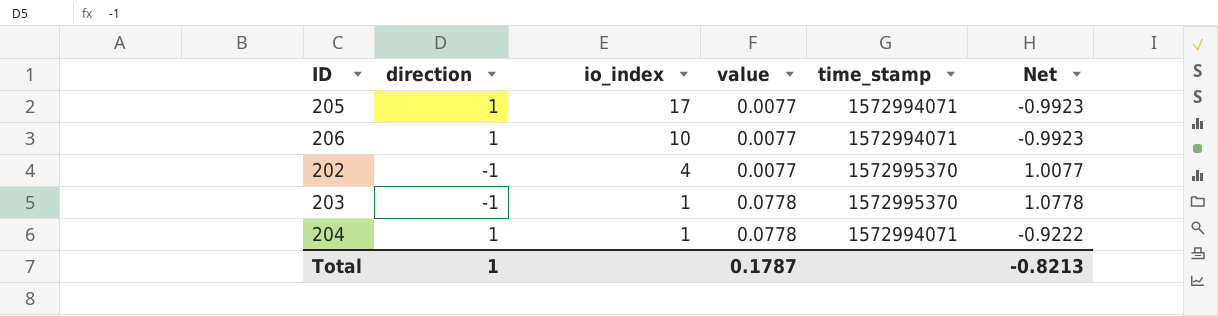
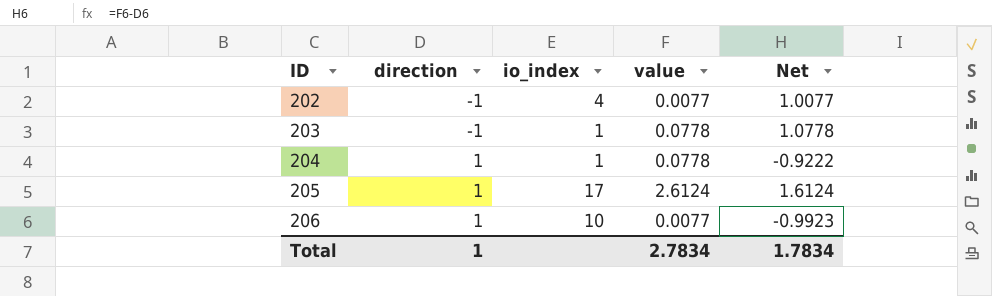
row order: io_index descending -> ID ascending
column time_stamp | position: 5 -> none
205 | value: 0.0077 -> 2.6124
205 | Net: -0.9923 -> 1.6124
Total | value: 0.1787 -> 2.7834
Total | Net: -0.8213 -> 1.7834

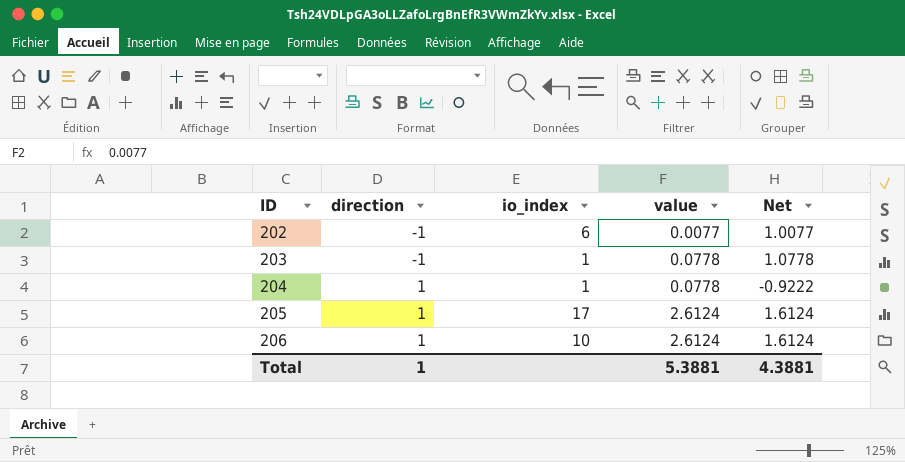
202 | io_index: 4 -> 6
206 | value: 0.0077 -> 2.6124
206 | Net: -0.9923 -> 1.6124
Total | value: 2.7834 -> 5.3881
Total | Net: 1.7834 -> 4.3881

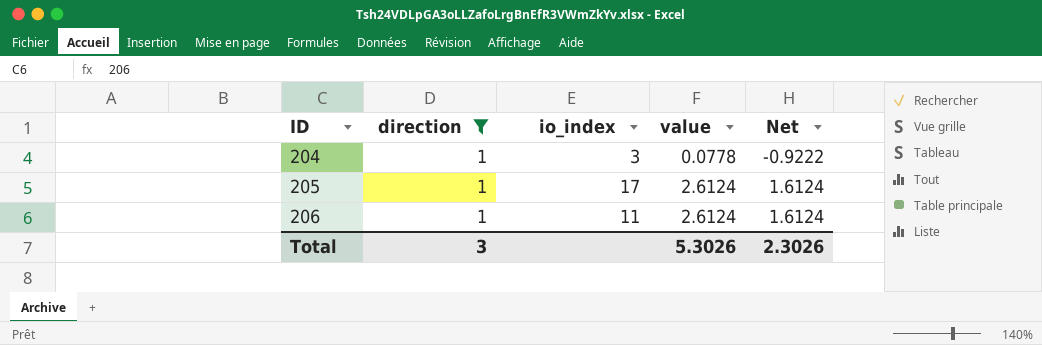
filter: none -> direction = 1
204 | io_index: 1 -> 3
206 | io_index: 10 -> 11
Total | direction: 1 -> 3
Total | value: 5.3881 -> 5.3026
Total | Net: 4.3881 -> 2.3026

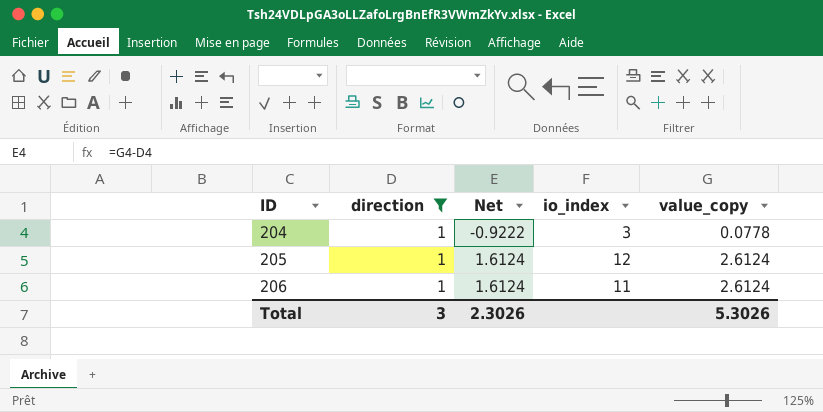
column Net | position: 5 -> 3
column name: value -> value_copy
205 | io_index: 17 -> 12

